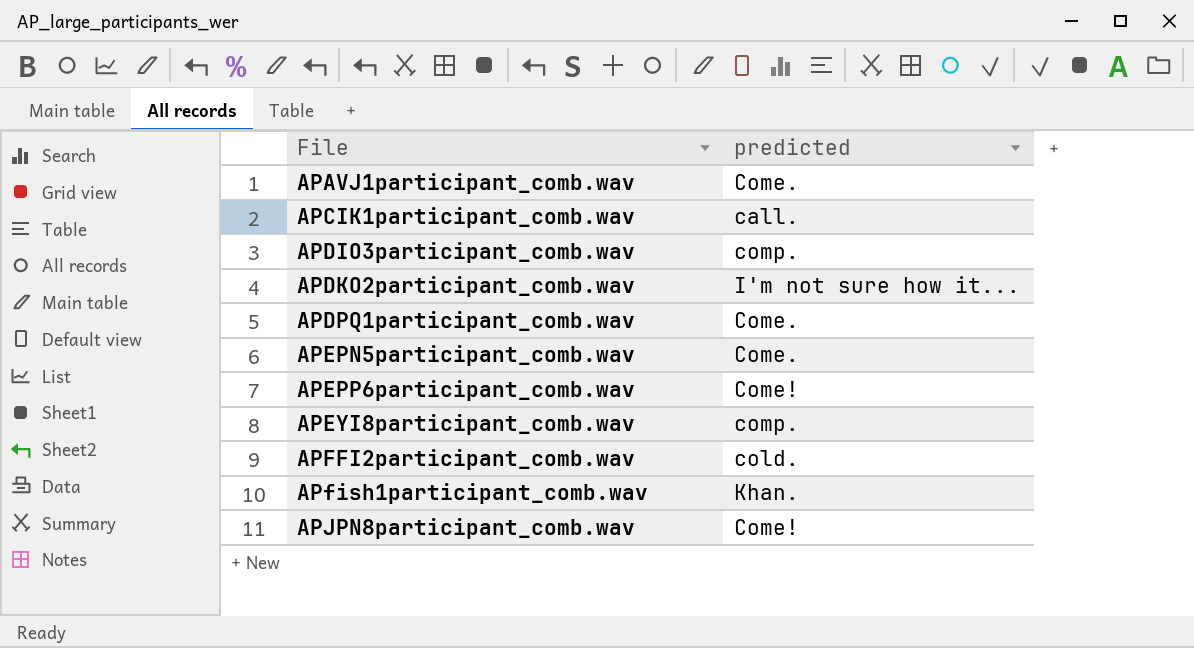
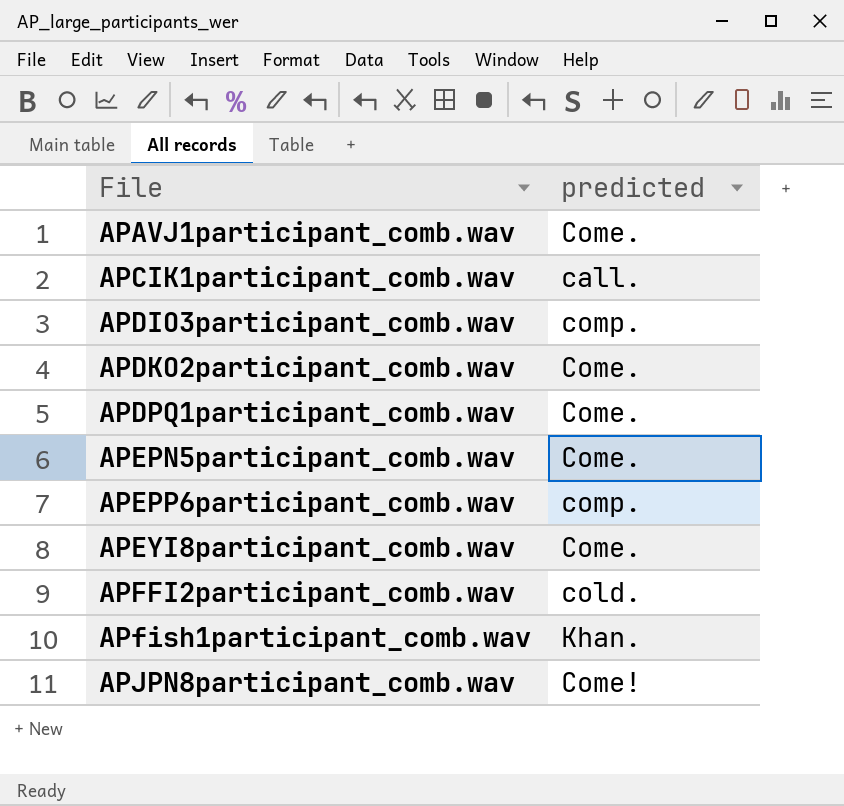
APDKO2participant_comb.wav | predicted: I'm not sure how it... -> Come.
APEPP6participant_comb.wav | predicted: Come! -> comp.
APEYI8participant_comb.wav | predicted: comp. -> Come.

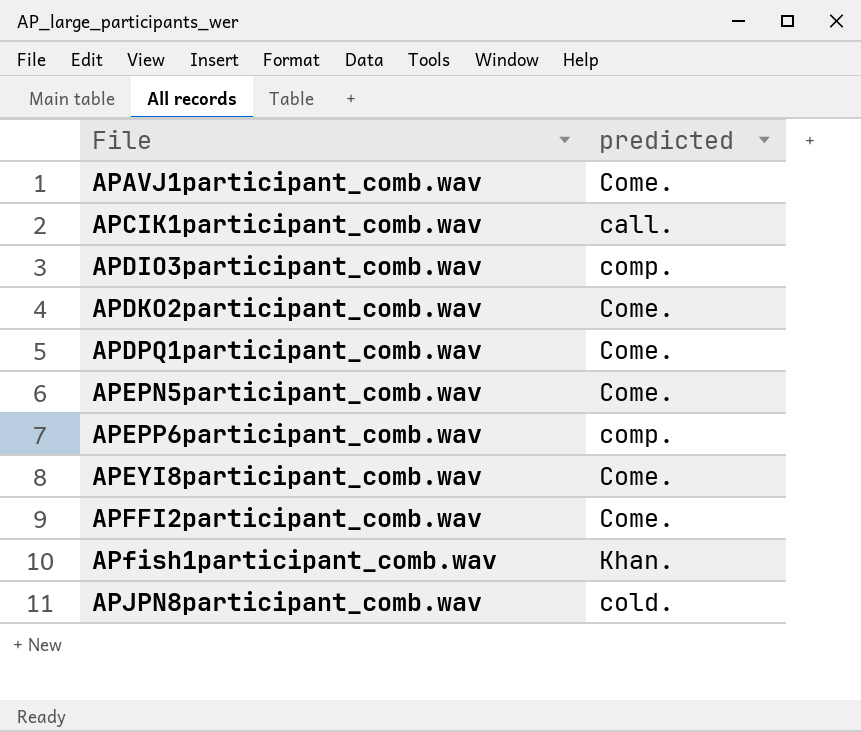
APFFI2participant_comb.wav | predicted: cold. -> Come.
APJPN8participant_comb.wav | predicted: Come! -> cold.

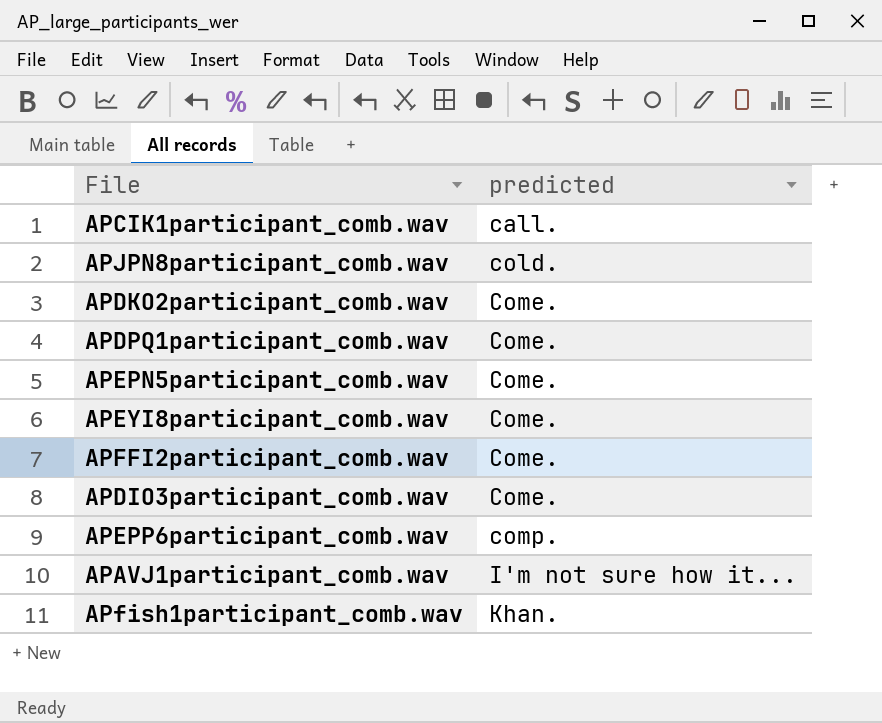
row order: File ascending -> predicted ascending
APDIO3participant_comb.wav | predicted: comp. -> Come.
APAVJ1participant_comb.wav | predicted: Come. -> I'm not sure how it...

